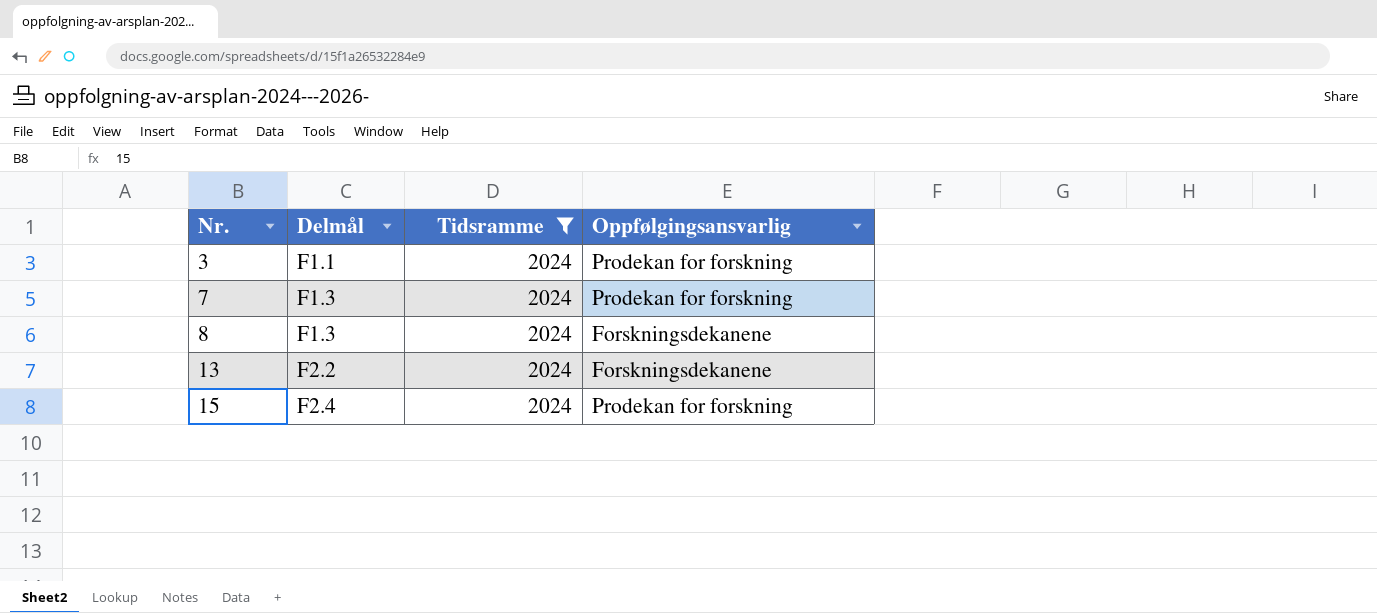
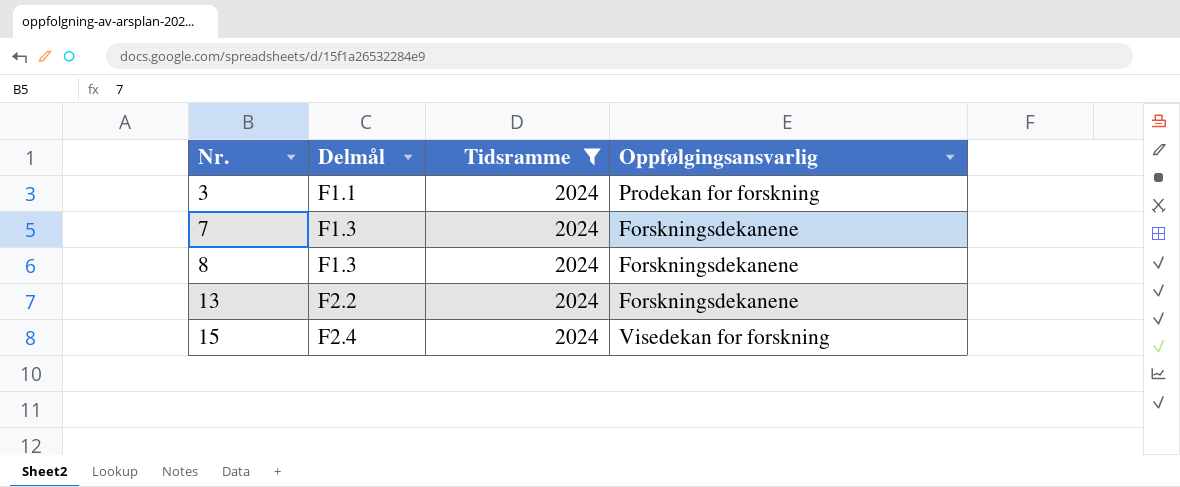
7 | Oppfølgingsansvarlig: Prodekan for forskning -> Forskningsdekanene
15 | Oppfølgingsansvarlig: Prodekan for forskning -> Visedekan for forskning

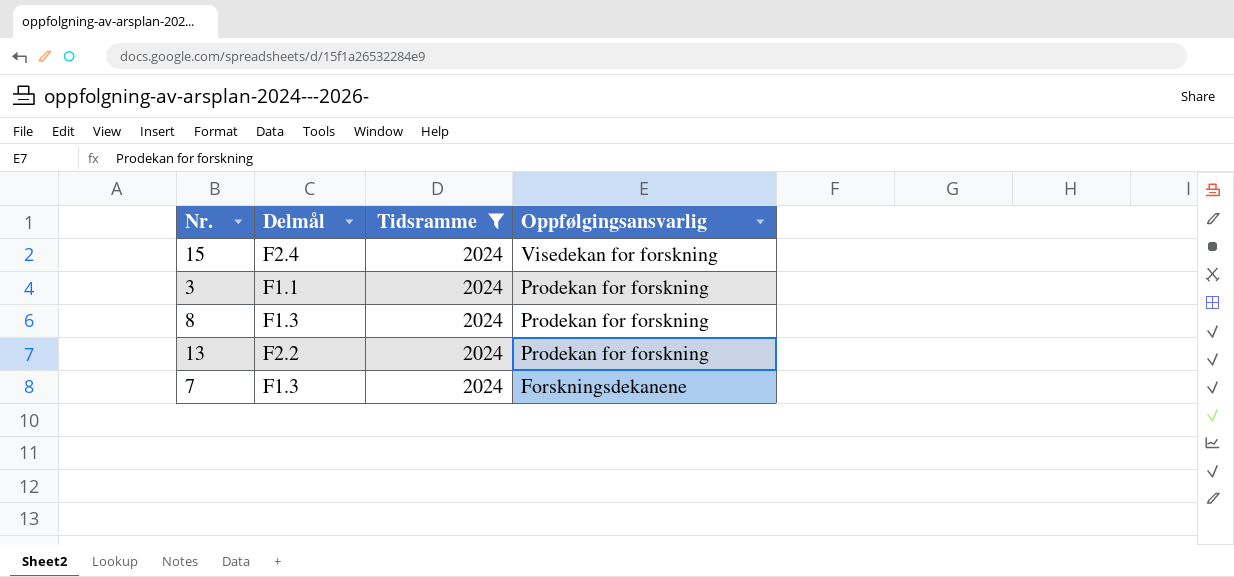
row order: Nr. ascending -> Oppfølgingsansvarlig descending
8 | Oppfølgingsansvarlig: Forskningsdekanene -> Prodekan for forskning
13 | Oppfølgingsansvarlig: Forskningsdekanene -> Prodekan for forskning

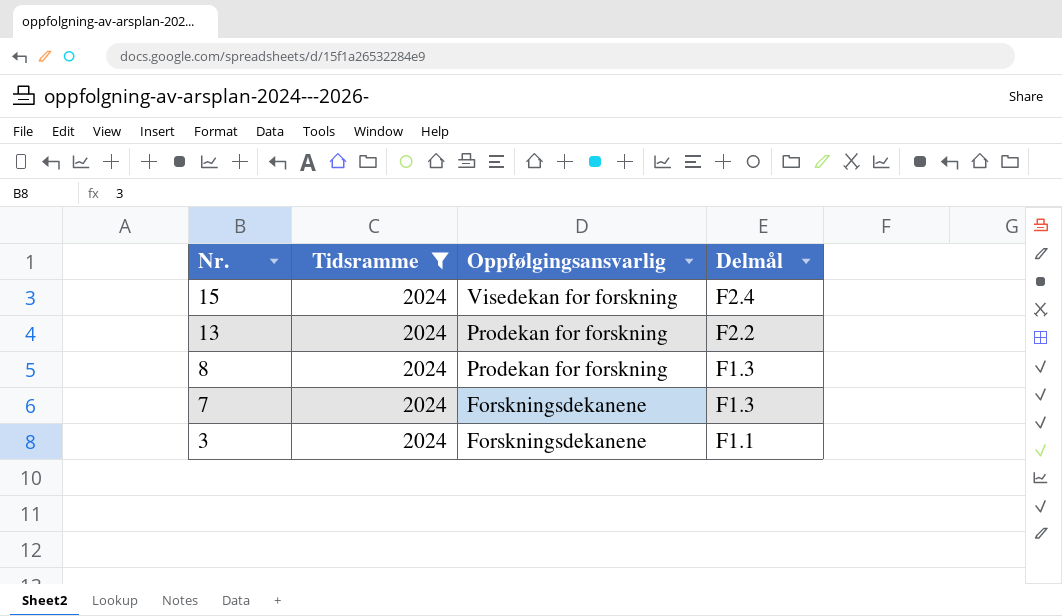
row order: Oppfølgingsansvarlig descending -> Nr. descending
column Delmål | position: 2 -> 4
3 | Oppfølgingsansvarlig: Prodekan for forskning -> Forskningsdekanene

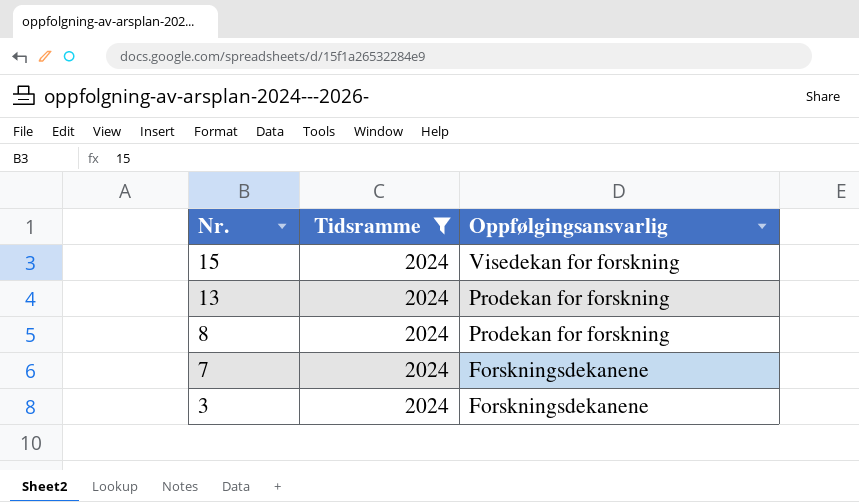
column Delmål | position: 4 -> none

